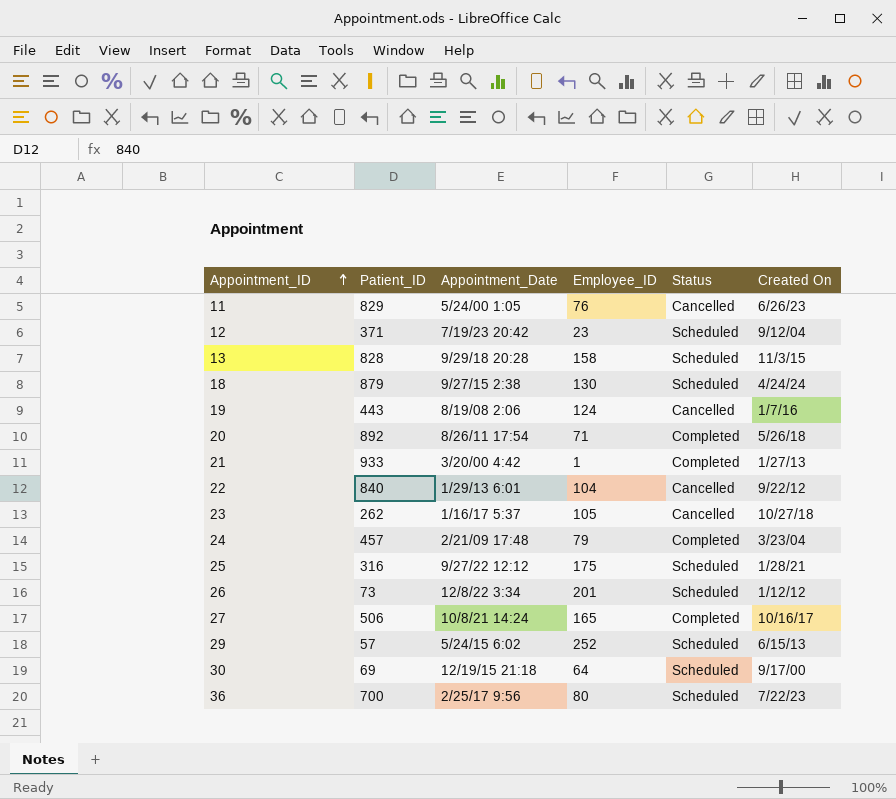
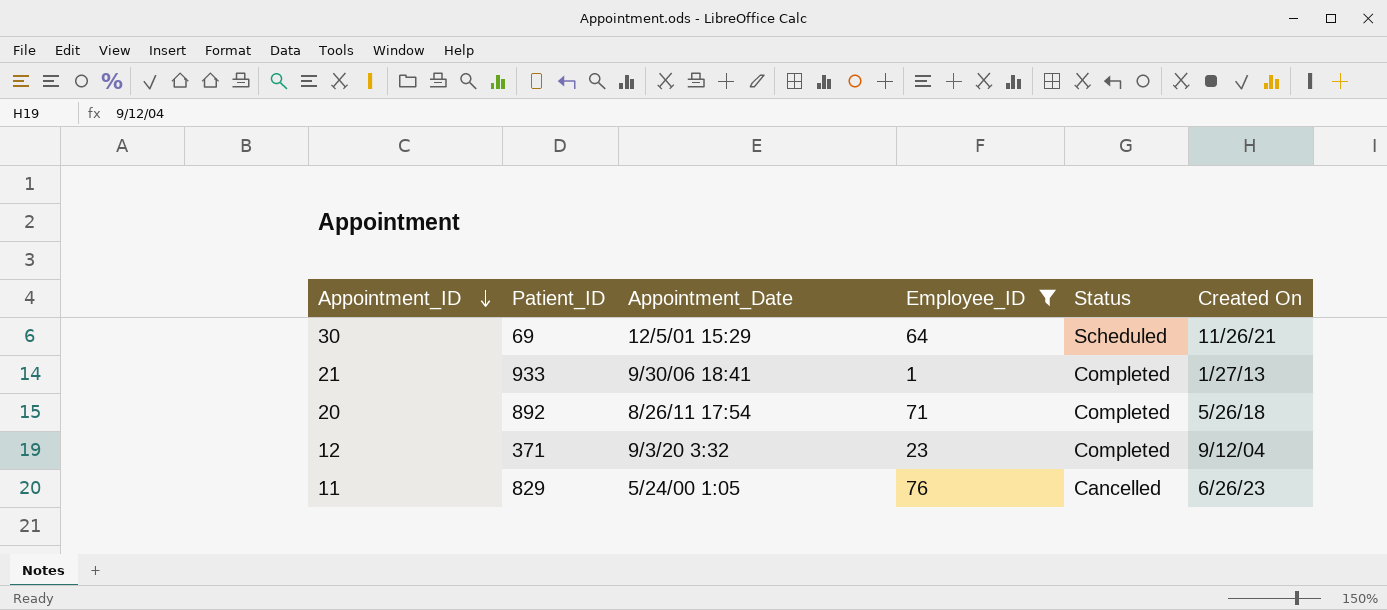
filter: none -> Employee_ID <= 76
row order: Appointment_ID ascending -> Appointment_ID descending
30 | Appointment_Date: 12/19/15 21:18 -> 12/5/01 15:29
30 | Created On: 9/17/00 -> 11/26/21
21 | Appointment_Date: 3/20/00 4:42 -> 9/30/06 18:41
12 | Appointment_Date: 7/19/23 20:42 -> 9/3/20 3:32
12 | Status: Scheduled -> Completed

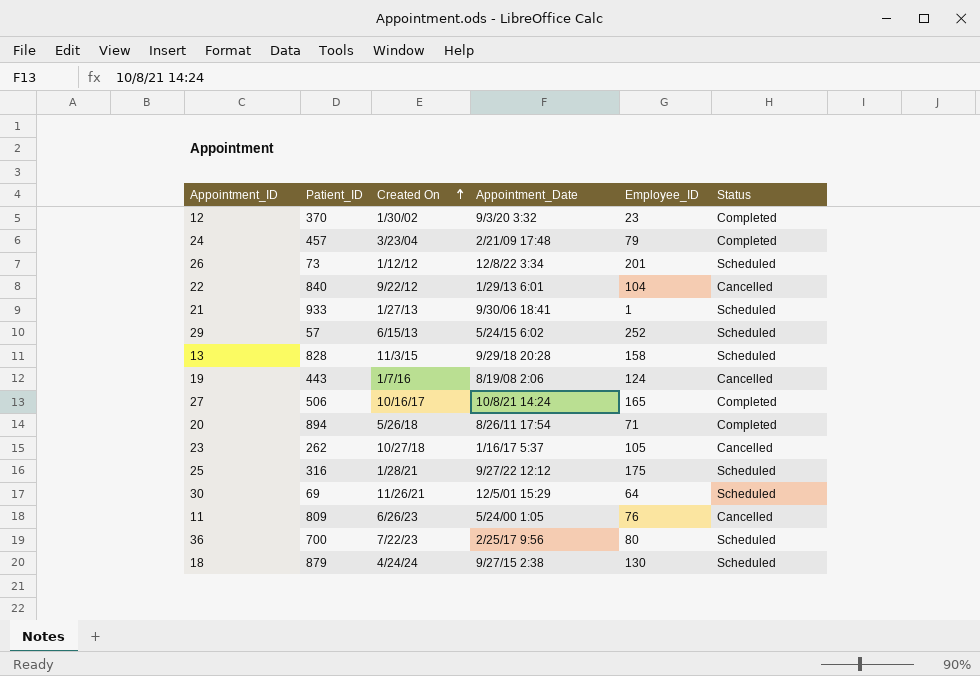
filter: Employee_ID <= 76 -> none
row order: Appointment_ID descending -> Created On ascending
column Created On | position: 6 -> 3
12 | Patient_ID: 371 -> 370
12 | Created On: 9/12/04 -> 1/30/02
21 | Status: Completed -> Scheduled
20 | Patient_ID: 892 -> 894
11 | Patient_ID: 829 -> 809

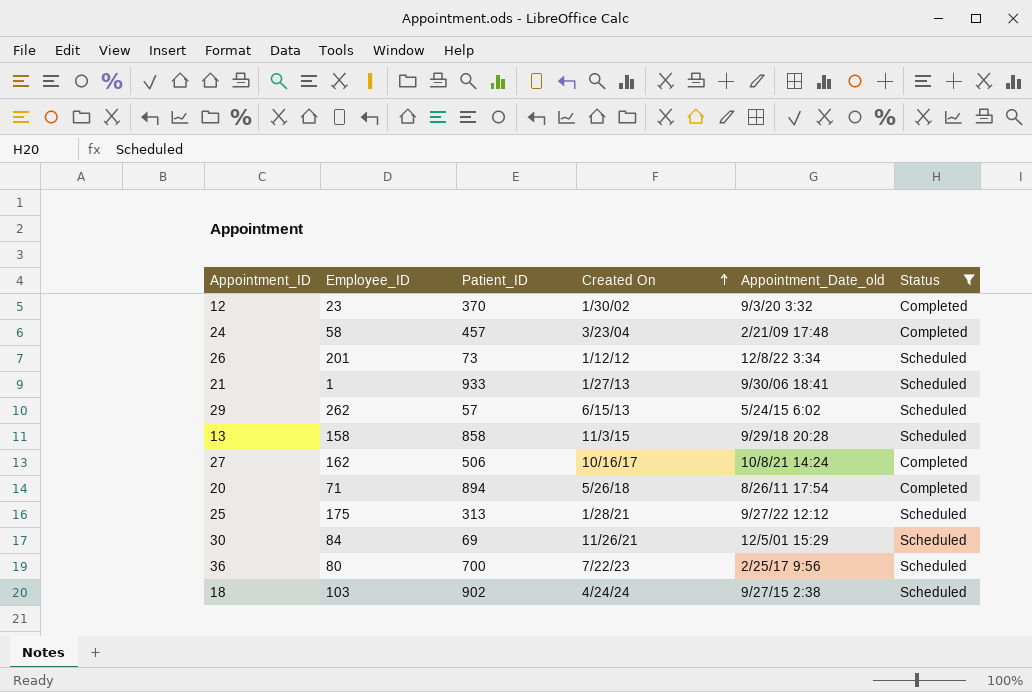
filter: none -> Status != Cancelled
column Employee_ID | position: 5 -> 2
column name: Appointment_Date -> Appointment_Date_old
24 | Employee_ID: 79 -> 58
29 | Employee_ID: 252 -> 262
13 | Patient_ID: 828 -> 858
27 | Employee_ID: 165 -> 162
25 | Patient_ID: 316 -> 313
30 | Employee_ID: 64 -> 84
18 | Employee_ID: 130 -> 103
18 | Patient_ID: 879 -> 902

